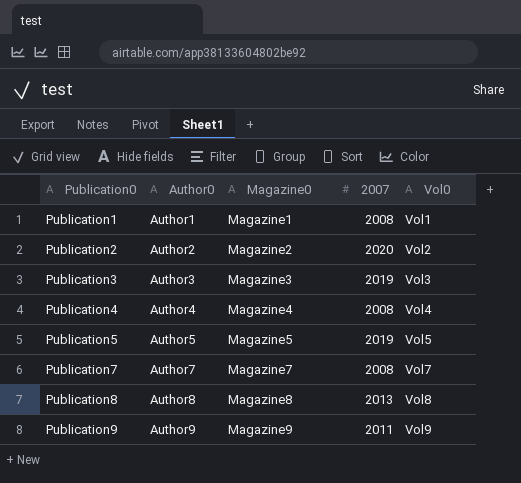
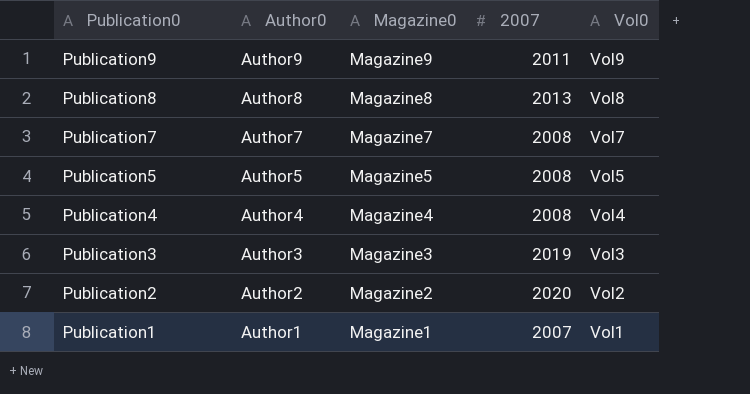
row order: Publication0 ascending -> Publication0 descending
Publication5 | 2007: 2019 -> 2008
Publication1 | 2007: 2008 -> 2007

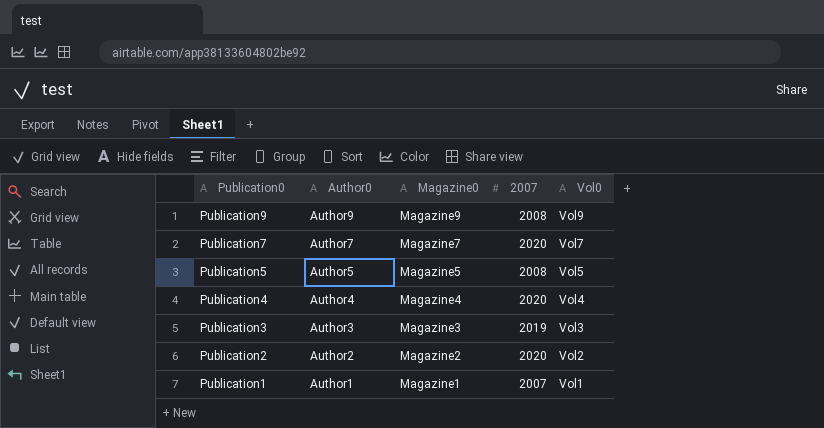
row Publication8: Author8 | Magazine8 | 2013 | Vol8 -> none
Publication9 | 2007: 2011 -> 2008
Publication7 | 2007: 2008 -> 2020
Publication4 | 2007: 2008 -> 2020

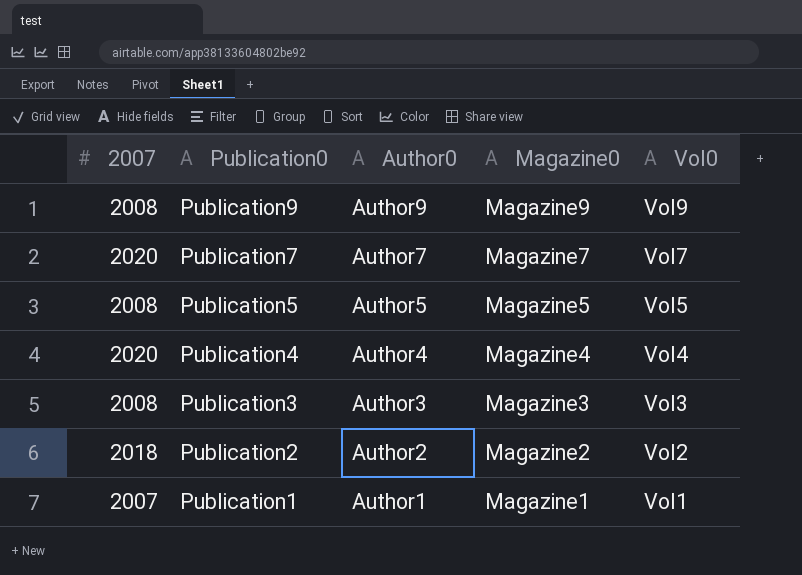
column 2007 | position: 4 -> 1
Publication3 | 2007: 2019 -> 2008
Publication2 | 2007: 2020 -> 2018

